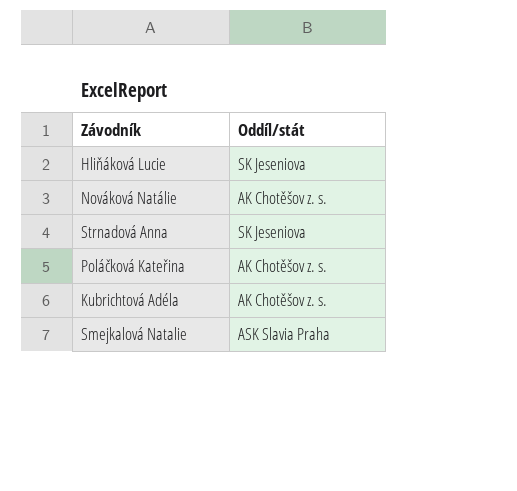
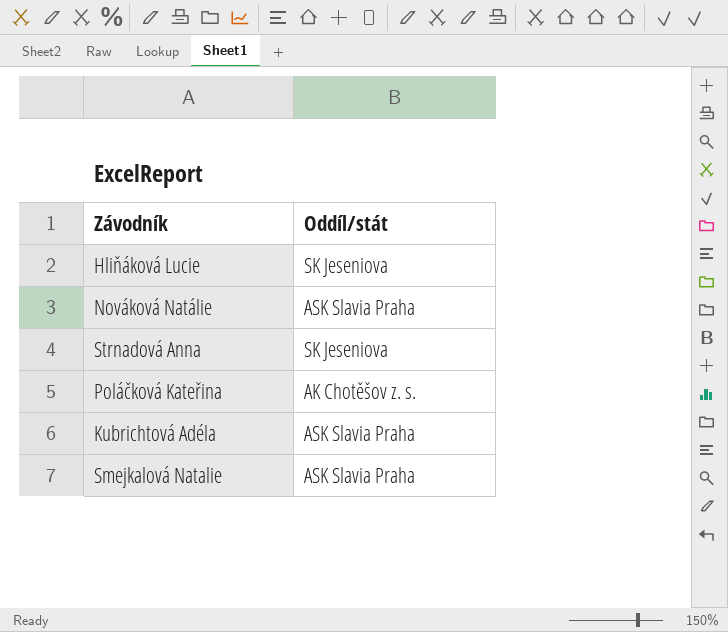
Nováková Natálie | Oddíl/stát: AK Chotěšov z. s. -> ASK Slavia Praha
Kubrichtová Adéla | Oddíl/stát: AK Chotěšov z. s. -> ASK Slavia Praha

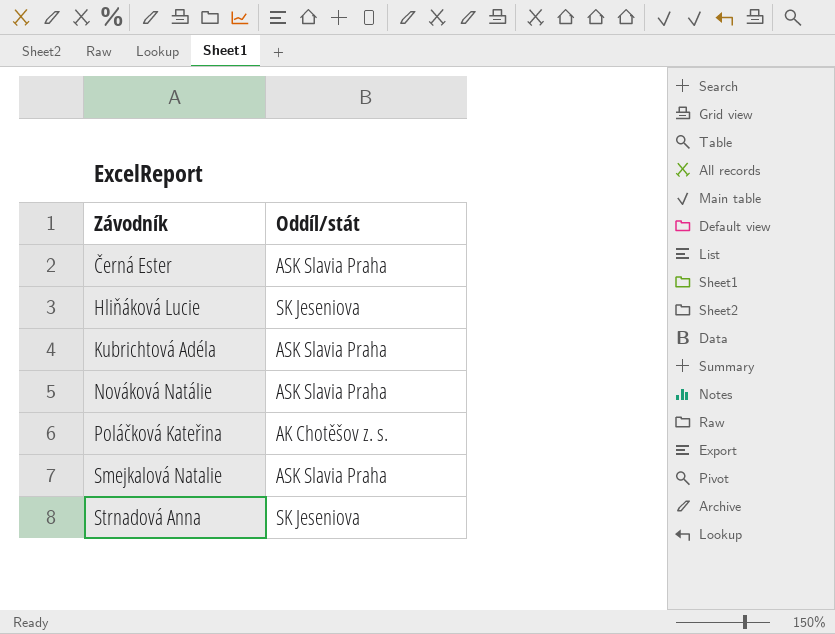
row order: none -> Závodník ascending
row Černá Ester: none -> ASK Slavia Praha

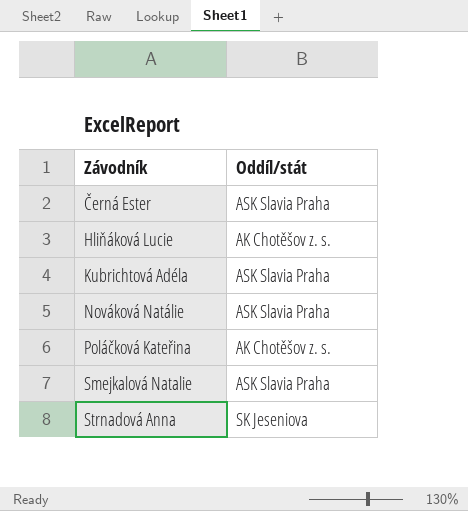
Hliňáková Lucie | Oddíl/stát: SK Jeseniova -> AK Chotěšov z. s.

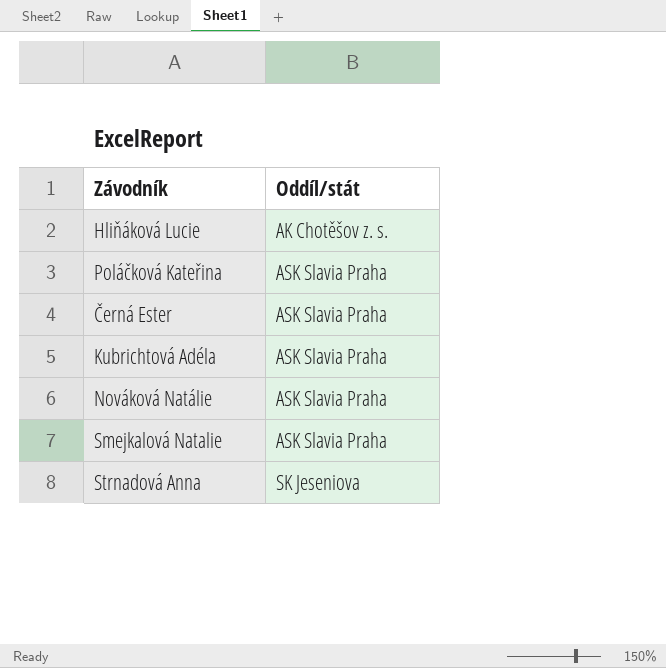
row order: Závodník ascending -> Oddíl/stát ascending
Poláčková Kateřina | Oddíl/stát: AK Chotěšov z. s. -> ASK Slavia Praha

